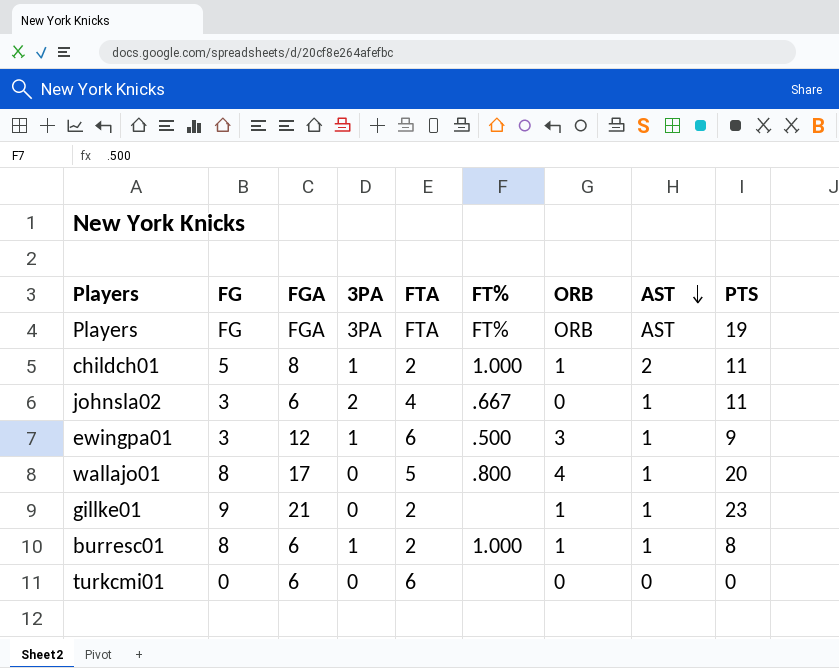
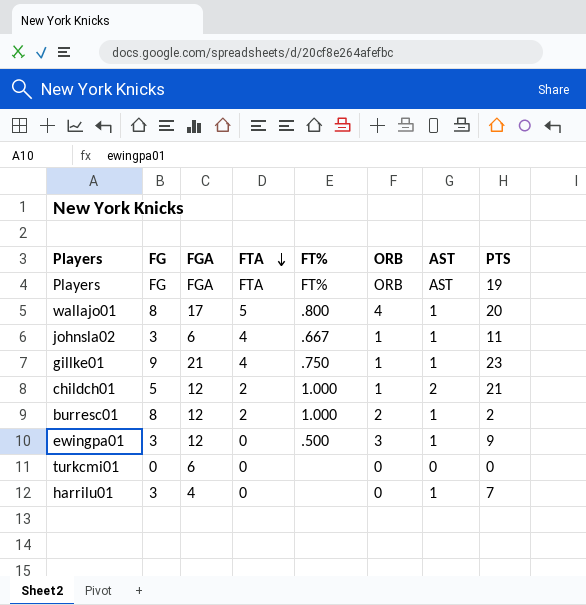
row order: AST descending -> FTA descending
column 3PA | position: 4 -> none
johnsla02 | ORB: 0 -> 1
gillke01 | FTA: 2 -> 4
gillke01 | FT%: none -> .750
childch01 | FGA: 8 -> 12
childch01 | PTS: 11 -> 21
burresc01 | FGA: 6 -> 12
burresc01 | ORB: 1 -> 2
burresc01 | PTS: 8 -> 2
ewingpa01 | FTA: 6 -> 0
turkcmi01 | FTA: 6 -> 0
row harrilu01: none -> 3 | 4 | 0 | none | 0 | 1 | 7

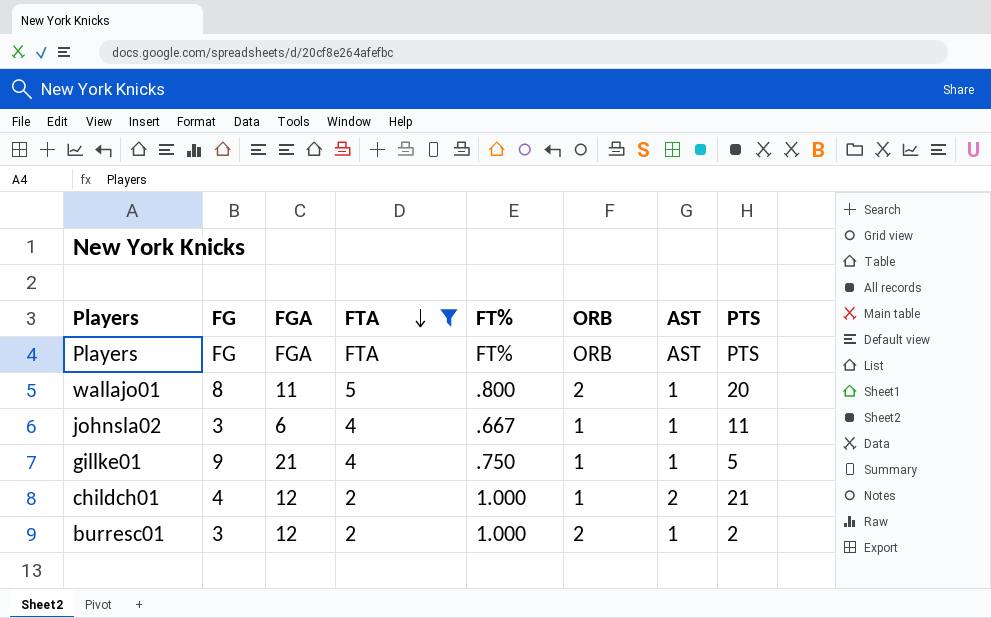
filter: none -> FTA != 0
Players | PTS: 19 -> PTS
wallajo01 | FGA: 17 -> 11
wallajo01 | ORB: 4 -> 2
gillke01 | PTS: 23 -> 5
childch01 | FG: 5 -> 4
burresc01 | FG: 8 -> 3

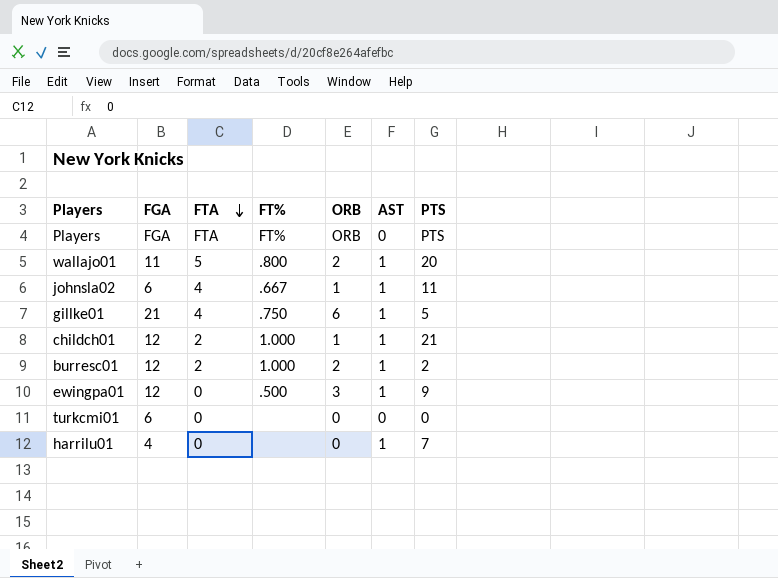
filter: FTA != 0 -> none
column FG | position: 2 -> none
Players | AST: AST -> 0
gillke01 | ORB: 1 -> 6
childch01 | AST: 2 -> 1

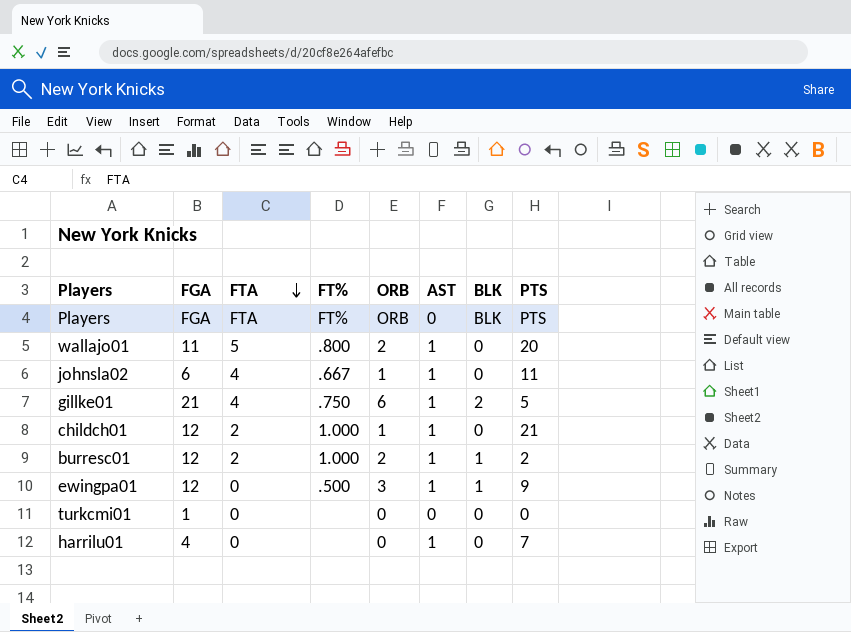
column BLK | position: none -> 7
turkcmi01 | FGA: 6 -> 1

